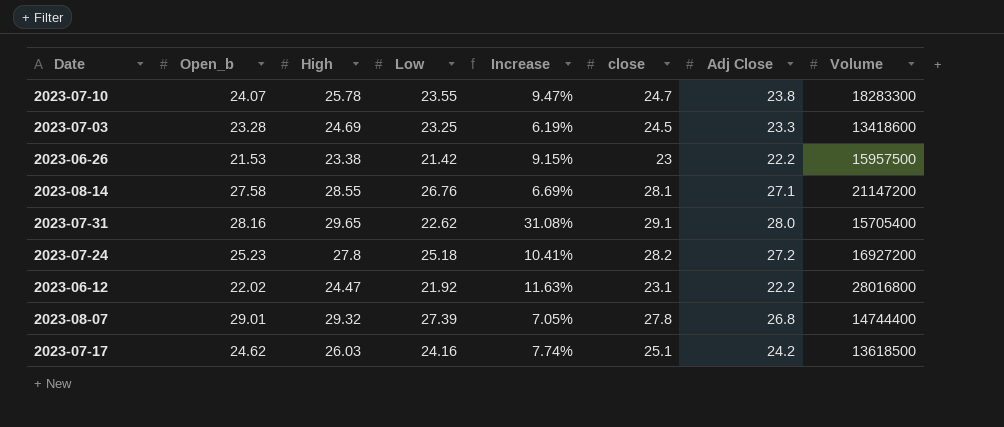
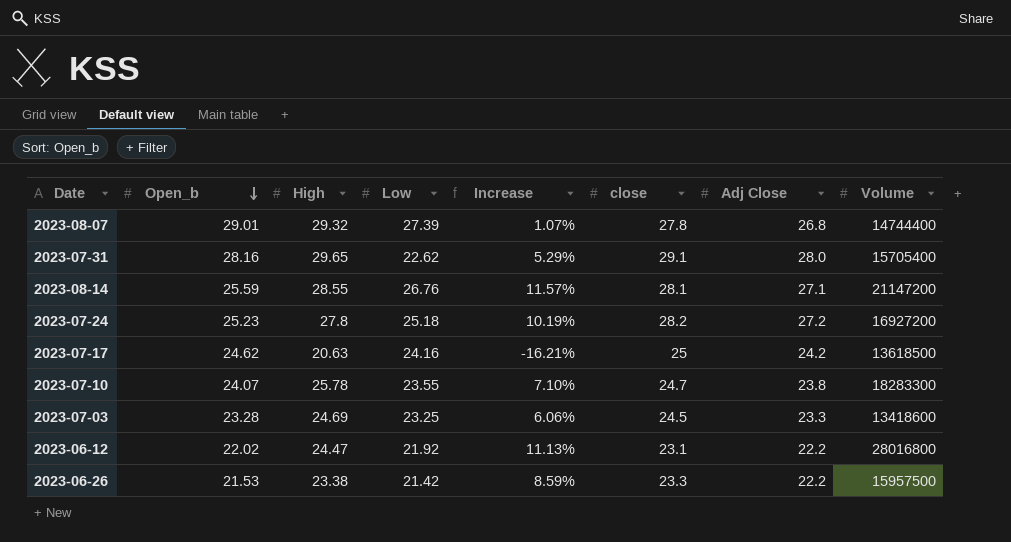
row order: none -> Open_b descending
column Increase | formula: ([High] - [Low]) / [Low] -> ([High] - [Open_b]) / [Open_b]
2023-08-14 | Open_b: 27.58 -> 25.59
2023-07-17 | High: 26.03 -> 20.63
2023-07-17 | close: 25.1 -> 25
2023-06-26 | close: 23 -> 23.3

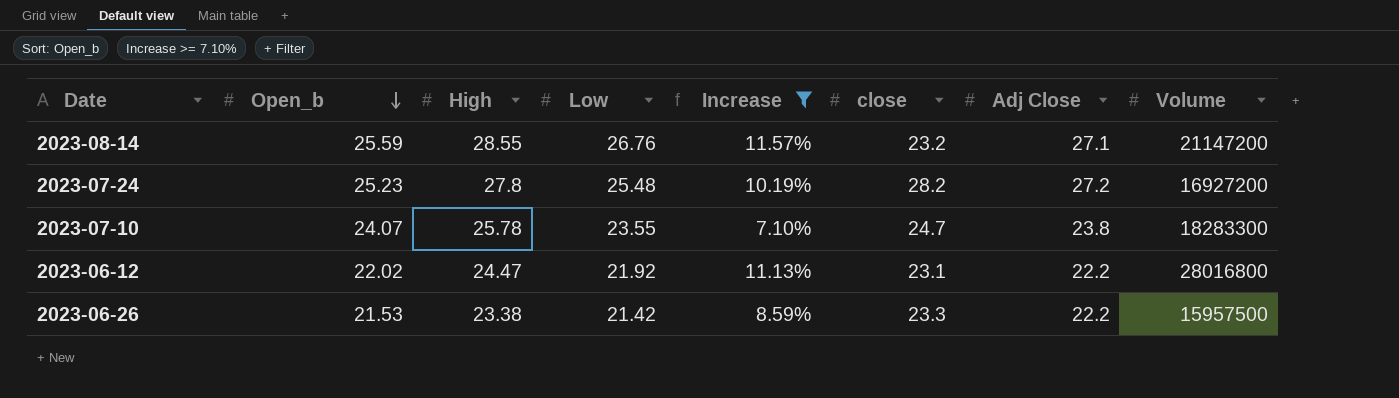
filter: none -> Increase >= 7.10%
2023-08-14 | close: 28.1 -> 23.2
2023-07-24 | Low: 25.18 -> 25.48

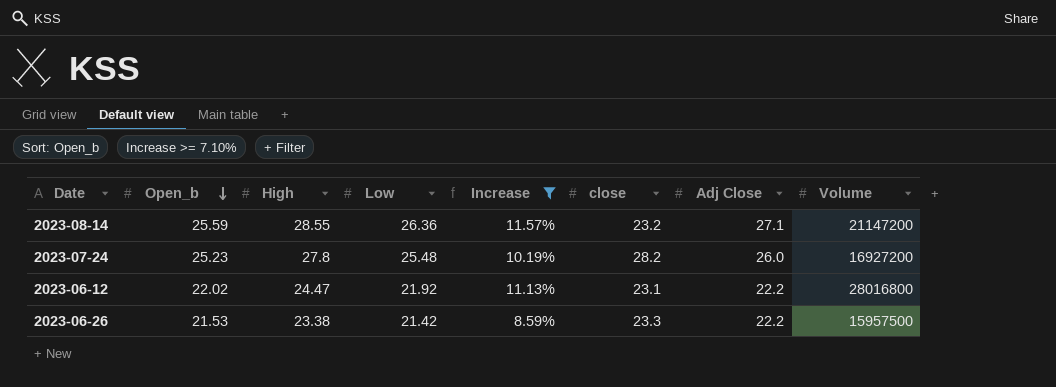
row 2023-07-10: 24.07 | 25.78 | 23.55 | 7.10% | 24.7 | 23.8 | 18283300 -> none
2023-08-14 | Low: 26.76 -> 26.36
2023-07-24 | Adj Close: 27.2 -> 26.0

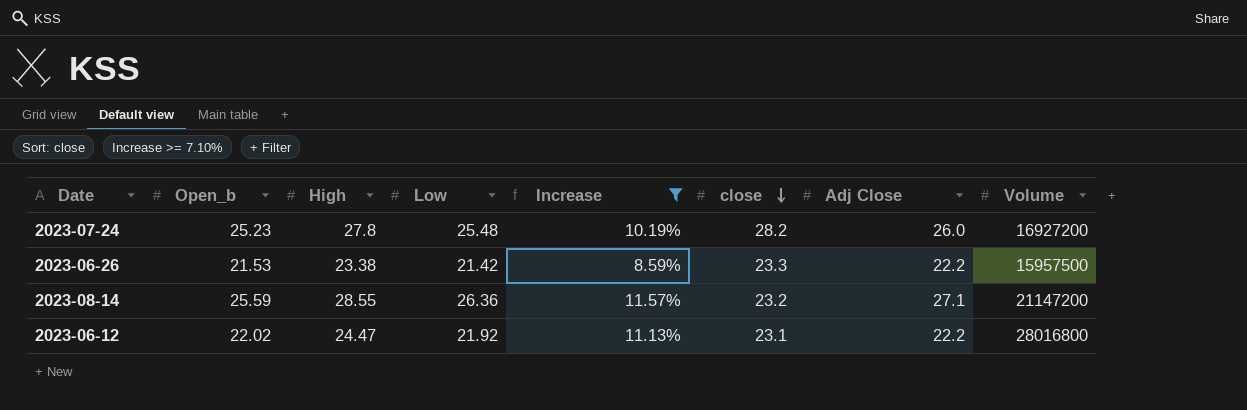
row order: Open_b descending -> close descending

